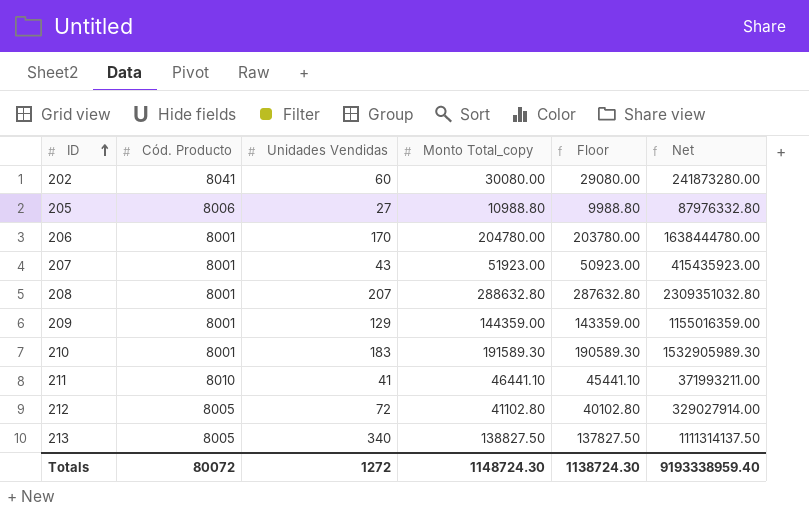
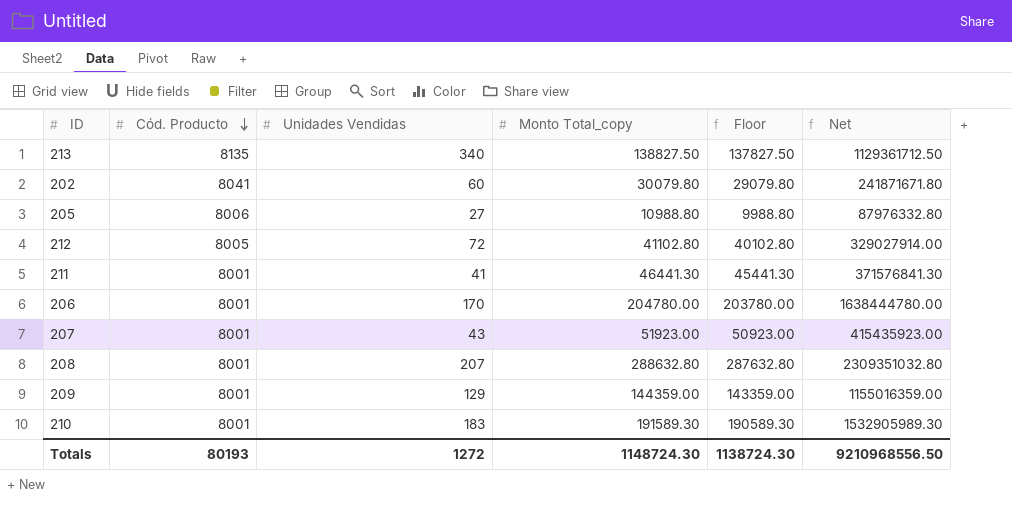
row order: ID ascending -> Cód. Producto descending
213 | Cód. Producto: 8005 -> 8135
213 | Net: 1111314137.50 -> 1129361712.50
202 | Monto Total_copy: 30080.00 -> 30079.80
202 | Floor: 29080.00 -> 29079.80
202 | Net: 241873280.00 -> 241871671.80
211 | Cód. Producto: 8010 -> 8001
211 | Monto Total_copy: 46441.10 -> 46441.30
211 | Floor: 45441.10 -> 45441.30
211 | Net: 371993211.00 -> 371576841.30
Totals | Cód. Producto: 80072 -> 80193
Totals | Net: 9193338959.40 -> 9210968556.50

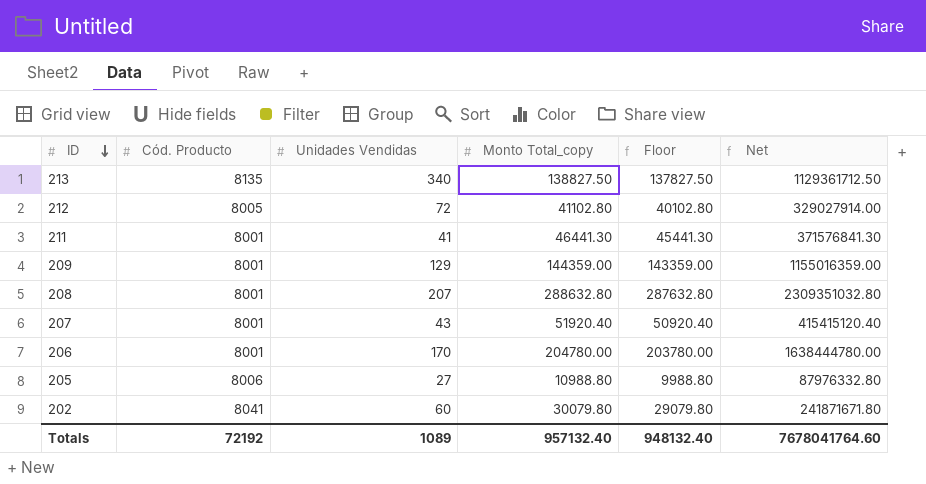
row order: Cód. Producto descending -> ID descending
row 210: 8001 | 183 | 191589.30 | 190589.30 | 1532905989.30 -> none
207 | Monto Total_copy: 51923.00 -> 51920.40
207 | Floor: 50923.00 -> 50920.40
207 | Net: 415435923.00 -> 415415120.40
Totals | Cód. Producto: 80193 -> 72192
Totals | Unidades Vendidas: 1272 -> 1089
Totals | Monto Total_copy: 1148724.30 -> 957132.40
Totals | Floor: 1138724.30 -> 948132.40
Totals | Net: 9210968556.50 -> 7678041764.60

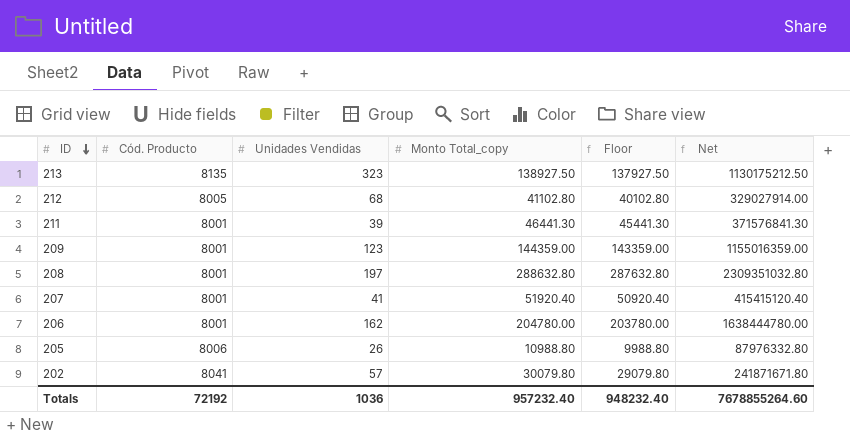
213 | Unidades Vendidas: 340 -> 323
213 | Monto Total_copy: 138827.50 -> 138927.50
213 | Floor: 137827.50 -> 137927.50
213 | Net: 1129361712.50 -> 1130175212.50
212 | Unidades Vendidas: 72 -> 68
211 | Unidades Vendidas: 41 -> 39
209 | Unidades Vendidas: 129 -> 123
208 | Unidades Vendidas: 207 -> 197
207 | Unidades Vendidas: 43 -> 41
206 | Unidades Vendidas: 170 -> 162
205 | Unidades Vendidas: 27 -> 26
202 | Unidades Vendidas: 60 -> 57
Totals | Unidades Vendidas: 1089 -> 1036
Totals | Monto Total_copy: 957132.40 -> 957232.40
Totals | Floor: 948132.40 -> 948232.40
Totals | Net: 7678041764.60 -> 7678855264.60

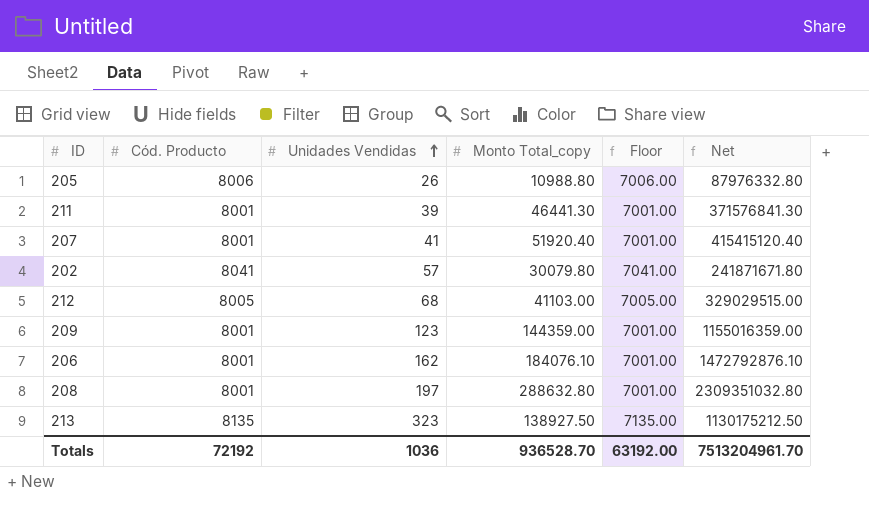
row order: ID descending -> Unidades Vendidas ascending
column Floor | formula: [Monto Total_copy] - 1000 -> [Cód. Producto] - 1000
212 | Monto Total_copy: 41102.80 -> 41103.00
212 | Net: 329027914.00 -> 329029515.00
206 | Monto Total_copy: 204780.00 -> 184076.10
206 | Net: 1638444780.00 -> 1472792876.10
Totals | Monto Total_copy: 957232.40 -> 936528.70
Totals | Floor: 948232.40 -> 63192.00
Totals | Net: 7678855264.60 -> 7513204961.70

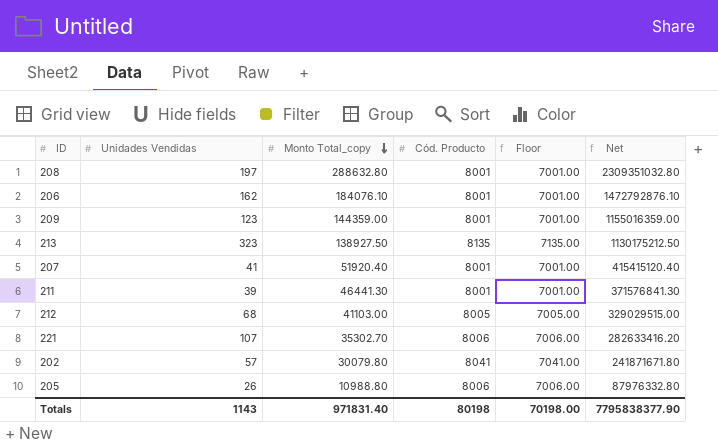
row order: Unidades Vendidas ascending -> Monto Total_copy descending
column Cód. Producto | position: 2 -> 4
row 221: none -> 107 | 35302.70 | 8006 | 7006.00 | 282633416.20
Totals | Unidades Vendidas: 1036 -> 1143
Totals | Monto Total_copy: 936528.70 -> 971831.40
Totals | Cód. Producto: 72192 -> 80198
Totals | Floor: 63192.00 -> 70198.00
Totals | Net: 7513204961.70 -> 7795838377.90

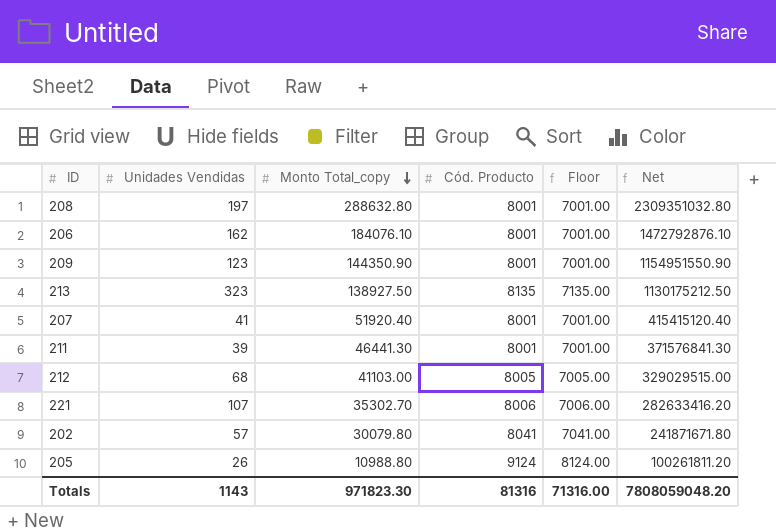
209 | Monto Total_copy: 144359.00 -> 144350.90
209 | Net: 1155016359.00 -> 1154951550.90
205 | Cód. Producto: 8006 -> 9124
205 | Floor: 7006.00 -> 8124.00
205 | Net: 87976332.80 -> 100261811.20
Totals | Monto Total_copy: 971831.40 -> 971823.30
Totals | Cód. Producto: 80198 -> 81316
Totals | Floor: 70198.00 -> 71316.00
Totals | Net: 7795838377.90 -> 7808059048.20

